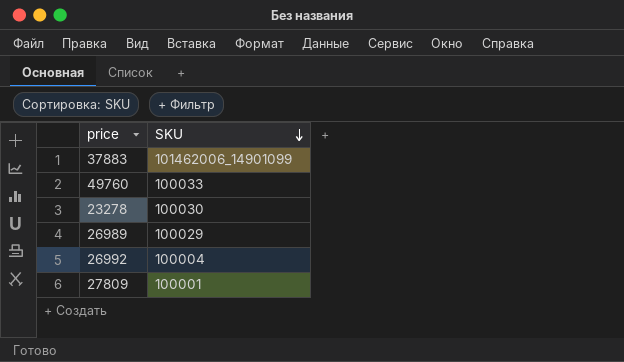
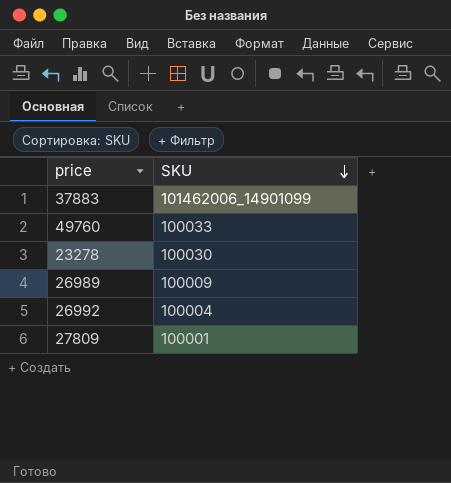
26989 | SKU: 100029 -> 100009

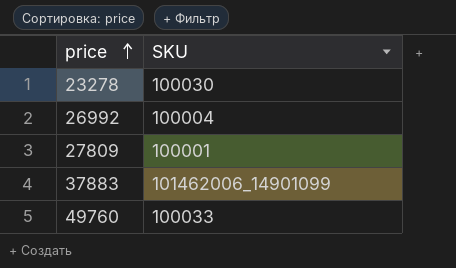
row order: SKU descending -> price ascending
row 26989: 100009 -> none

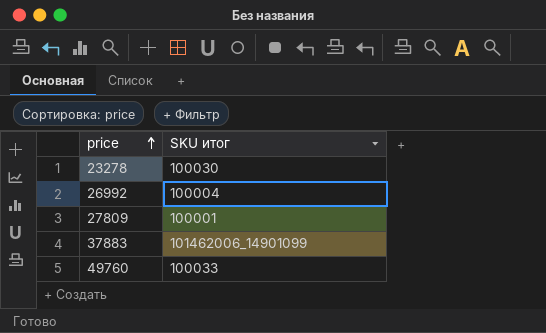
column name: SKU -> SKU итог

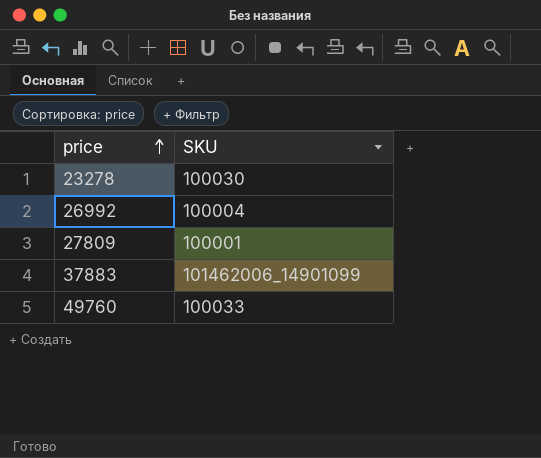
column name: SKU итог -> SKU

